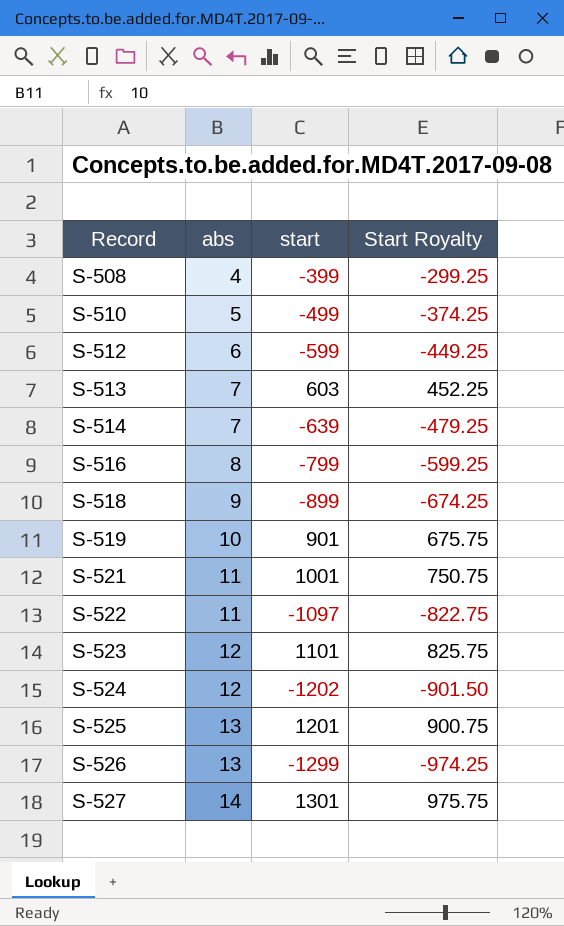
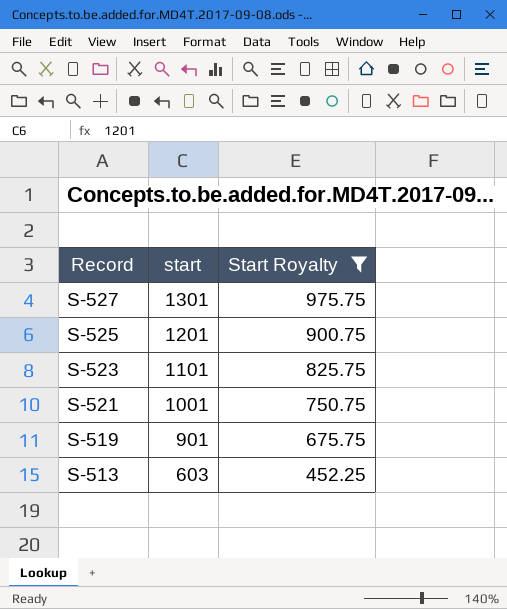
filter: none -> Start Royalty >= 452.25
row order: Record ascending -> Record descending
column abs | position: 2 -> none

